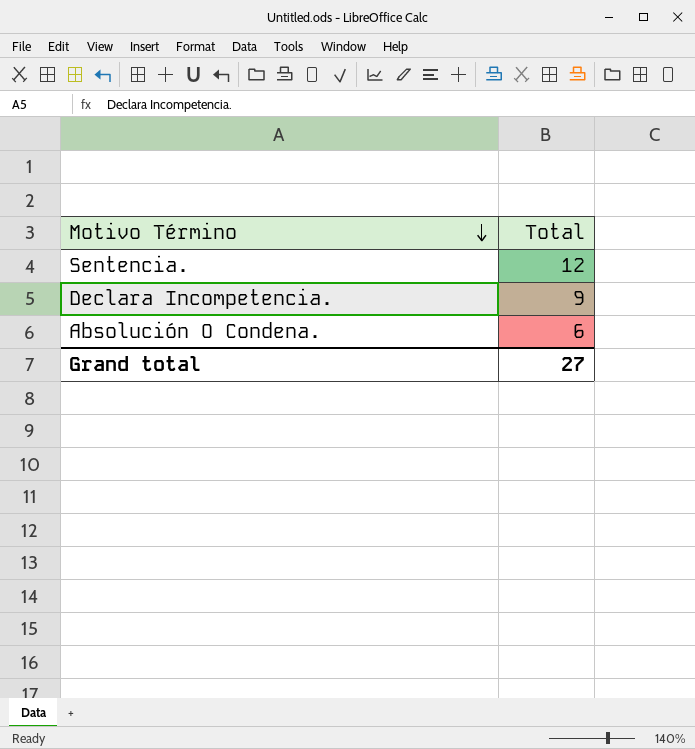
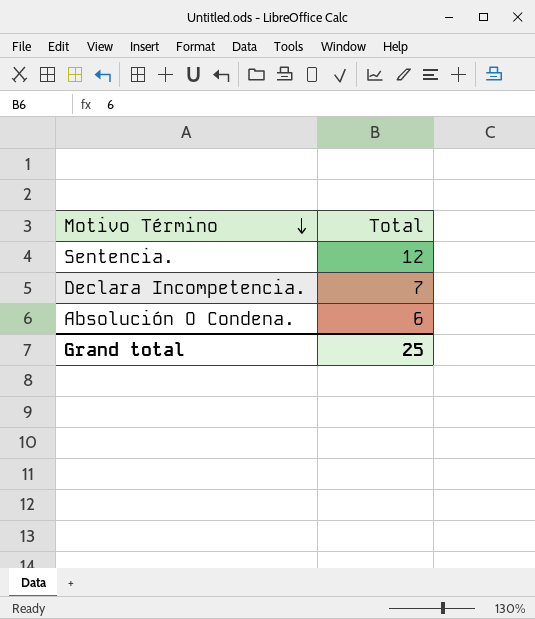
Declara Incompetencia. | Total: 9 -> 7
Grand total | Total: 27 -> 25

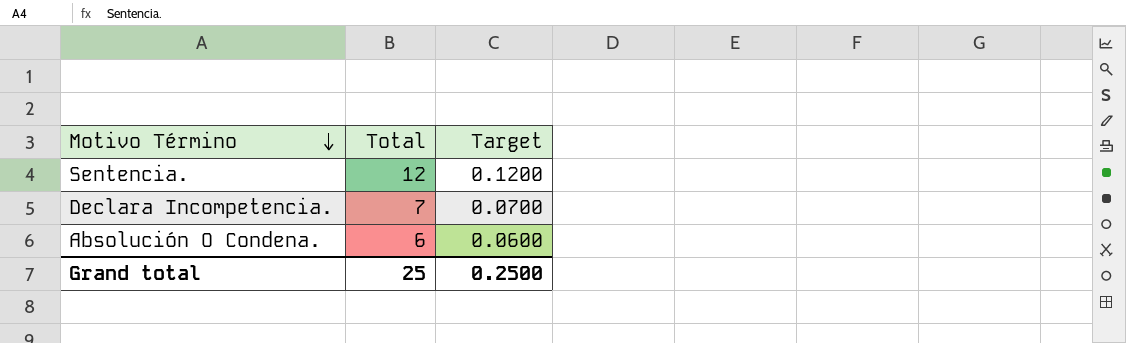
column Target | formula: none -> [Total] * 0.01

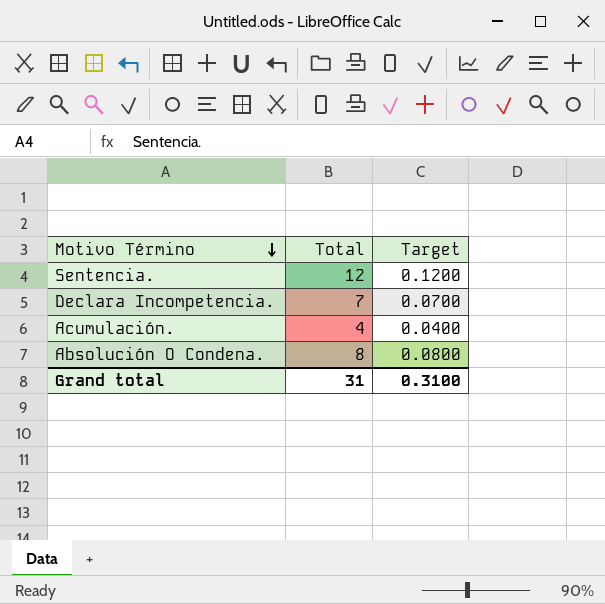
row Acumulación.: none -> 4 | 0.0400
Absolución O Condena. | Total: 6 -> 8
Absolución O Condena. | Target: 0.0600 -> 0.0800
Grand total | Total: 25 -> 31
Grand total | Target: 0.2500 -> 0.3100

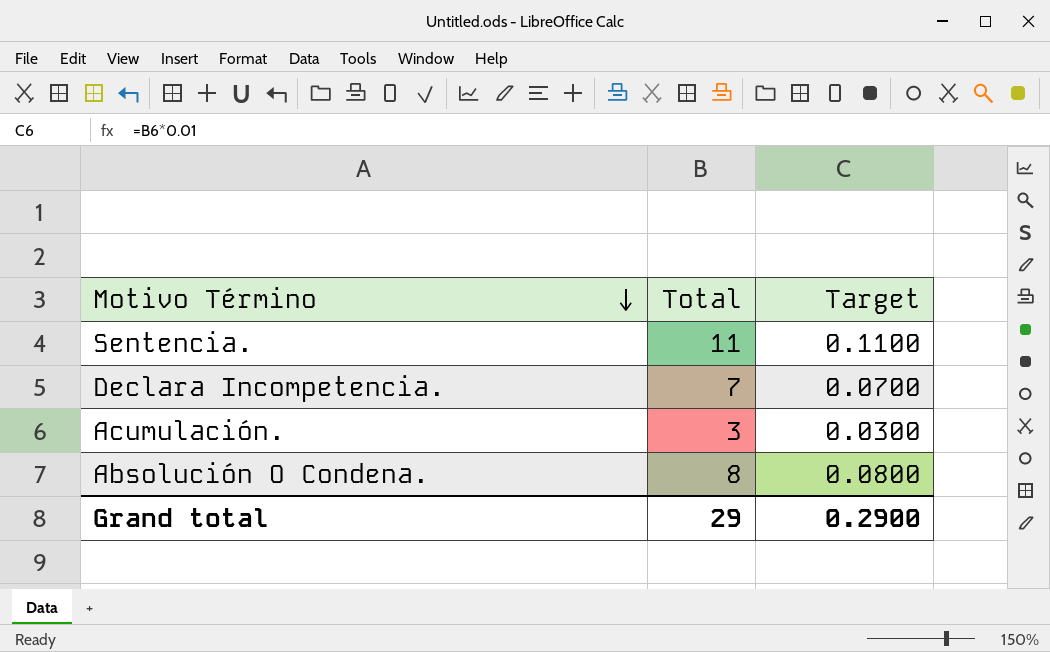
Sentencia. | Total: 12 -> 11
Sentencia. | Target: 0.1200 -> 0.1100
Acumulación. | Total: 4 -> 3
Acumulación. | Target: 0.0400 -> 0.0300
Grand total | Total: 31 -> 29
Grand total | Target: 0.3100 -> 0.2900

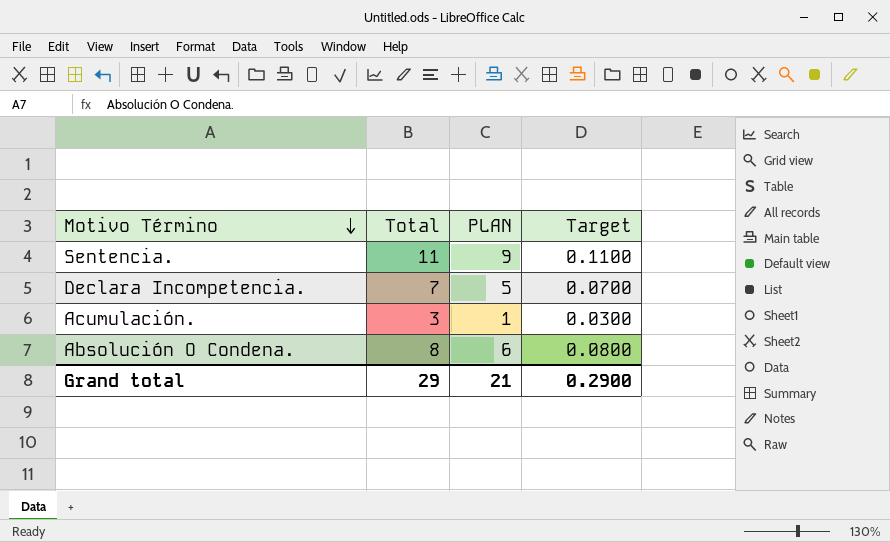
column PLAN | formula: none -> [Total] - 2

